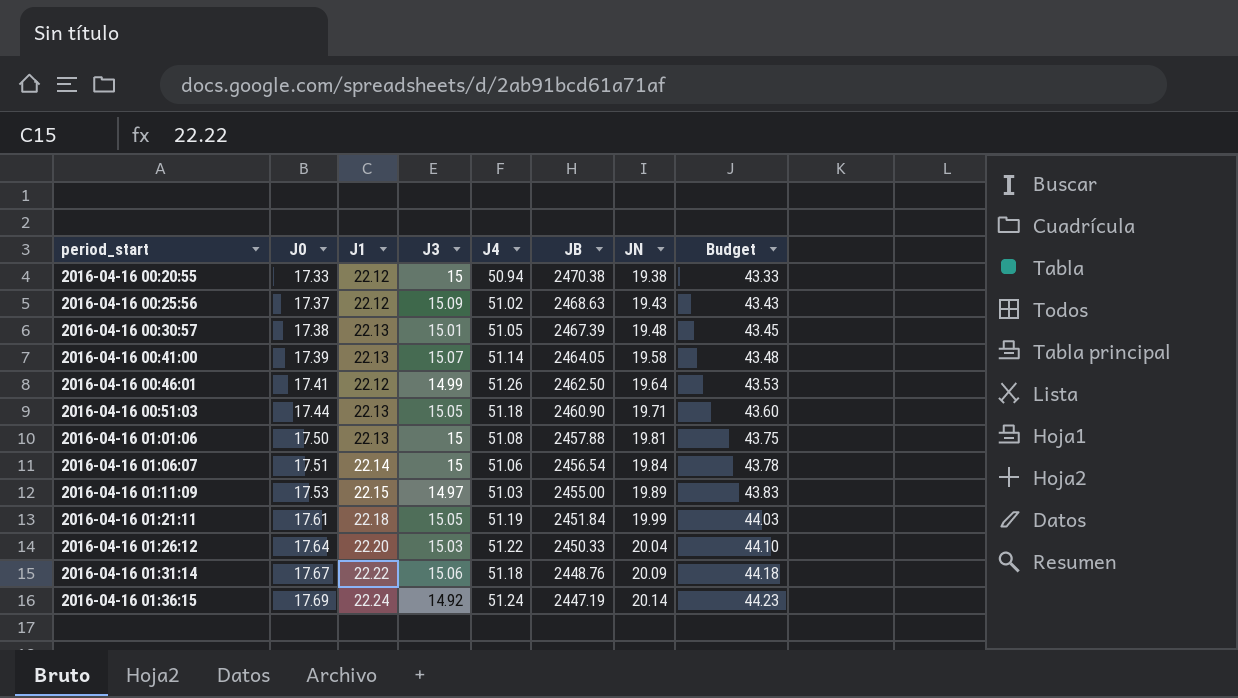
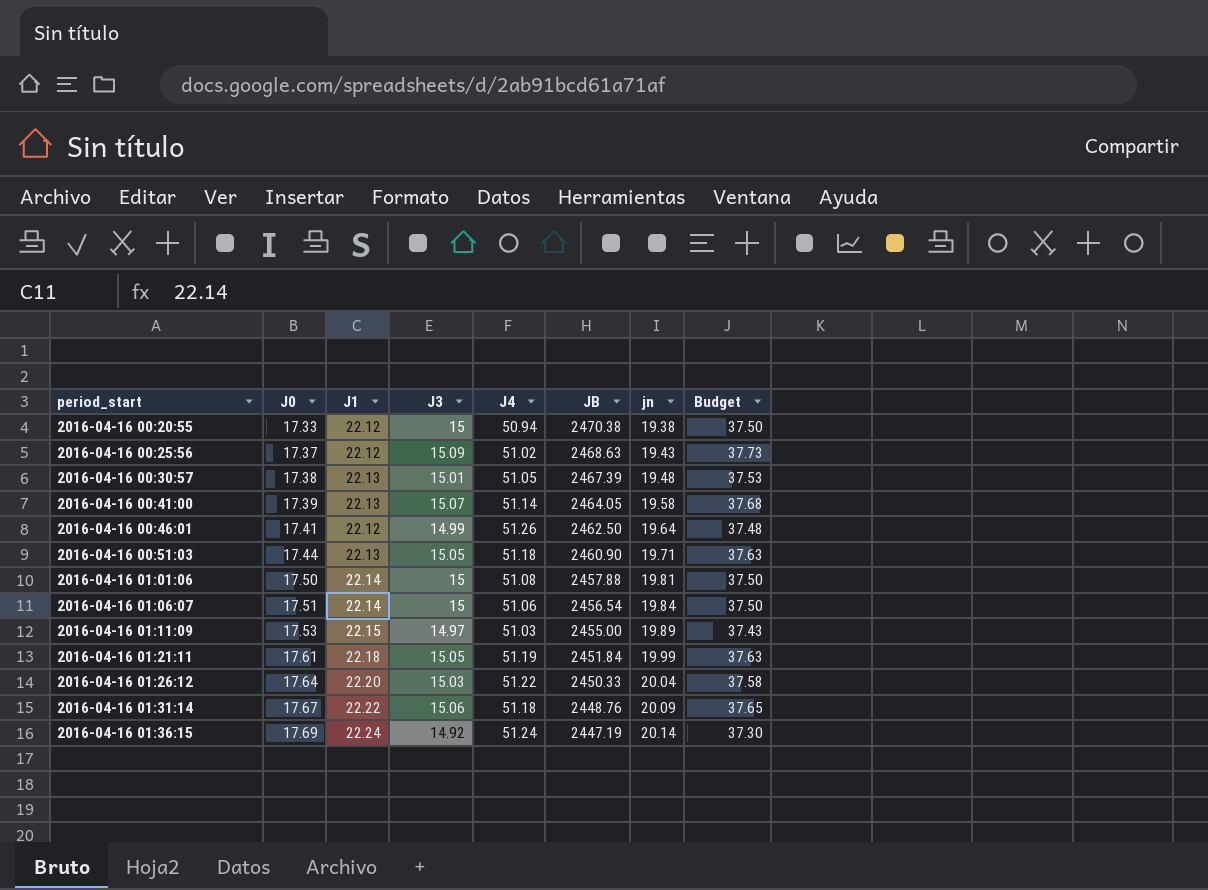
column name: JN -> jn
column Budget | formula: [J0] * 2.5 -> [J3] * 2.5
2016-04-16 01:01:06 | J1: 22.13 -> 22.14

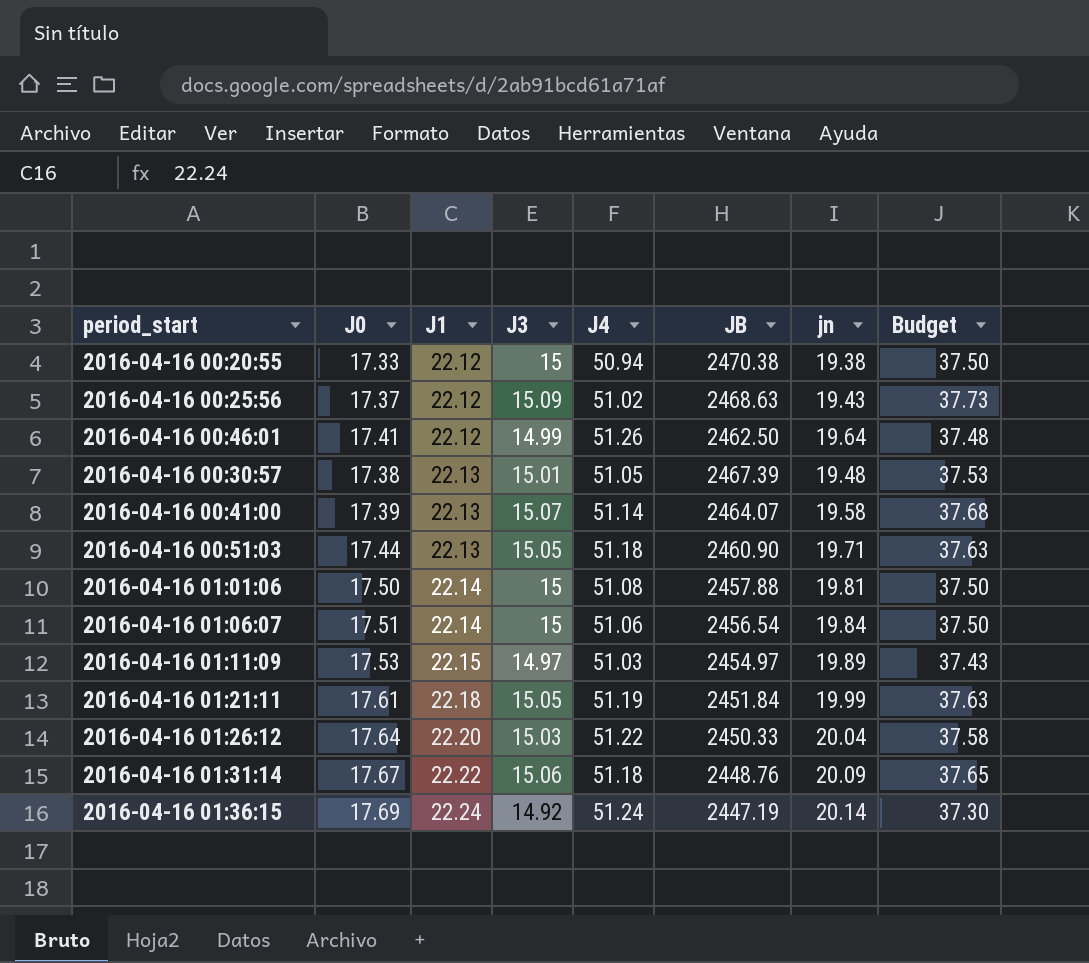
row order: period_start ascending -> J1 ascending
2016-04-16 00:41:00 | JB: 2464.05 -> 2464.07
2016-04-16 01:11:09 | JB: 2455.00 -> 2454.97

